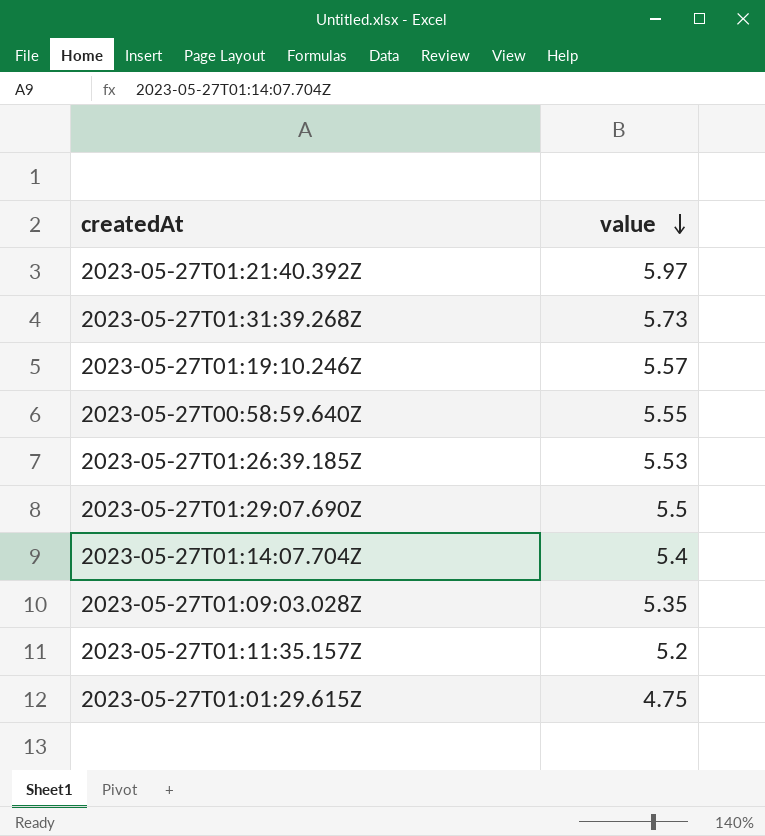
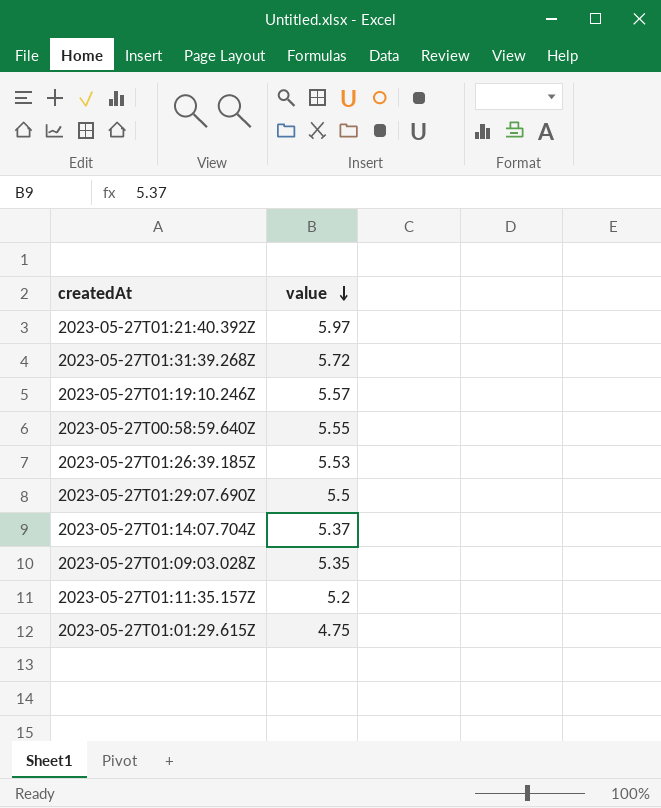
2023-05-27T01:31:39.268Z | value: 5.73 -> 5.72
2023-05-27T01:14:07.704Z | value: 5.4 -> 5.37

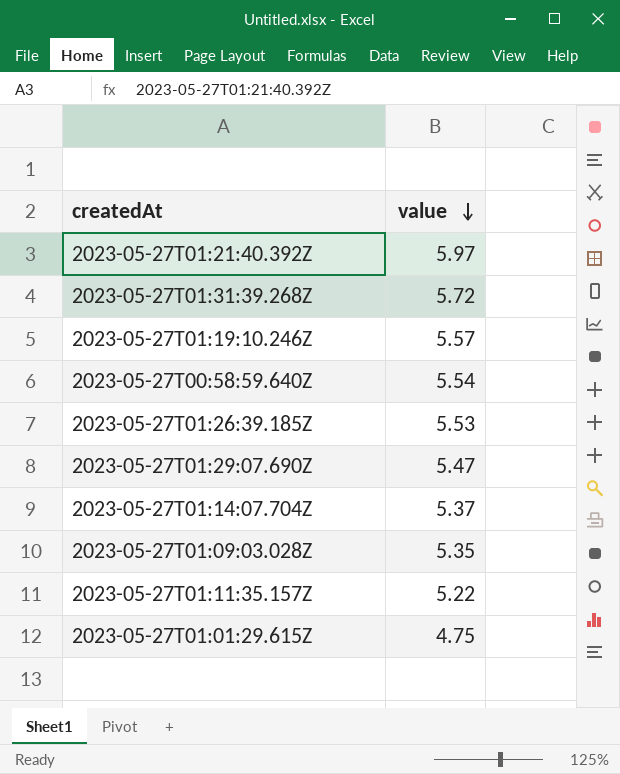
2023-05-27T00:58:59.640Z | value: 5.55 -> 5.54
2023-05-27T01:29:07.690Z | value: 5.5 -> 5.47
2023-05-27T01:11:35.157Z | value: 5.2 -> 5.22

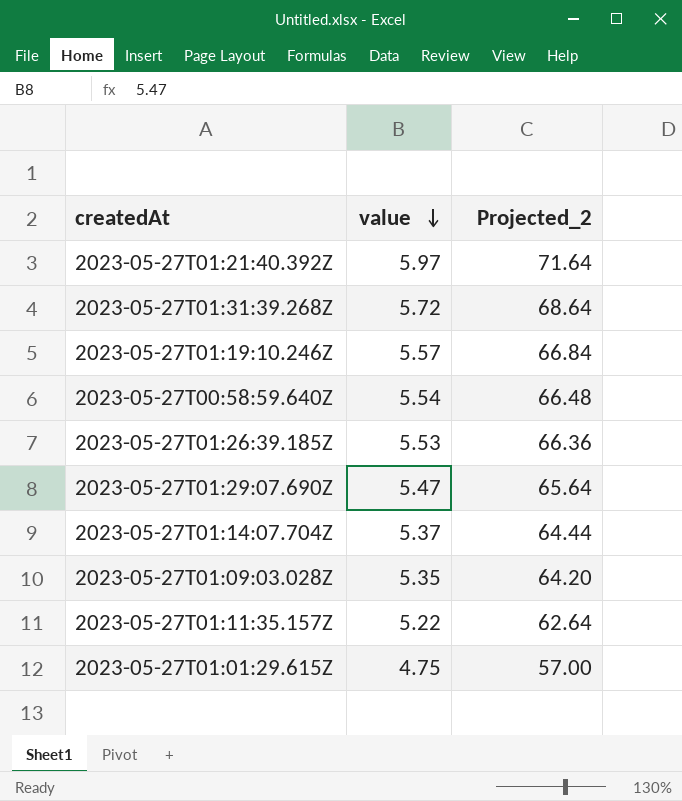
column Projected_2 | formula: none -> [value] * 12

